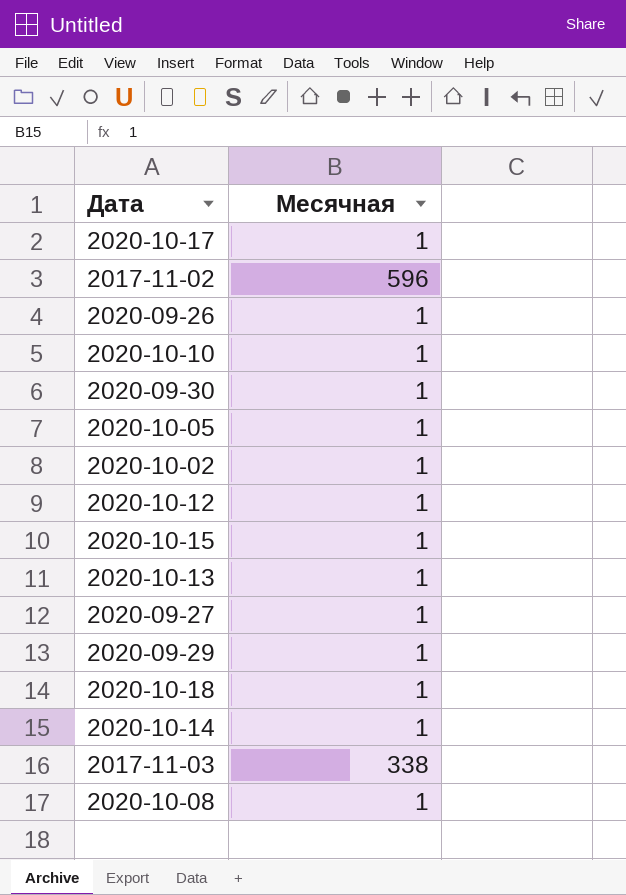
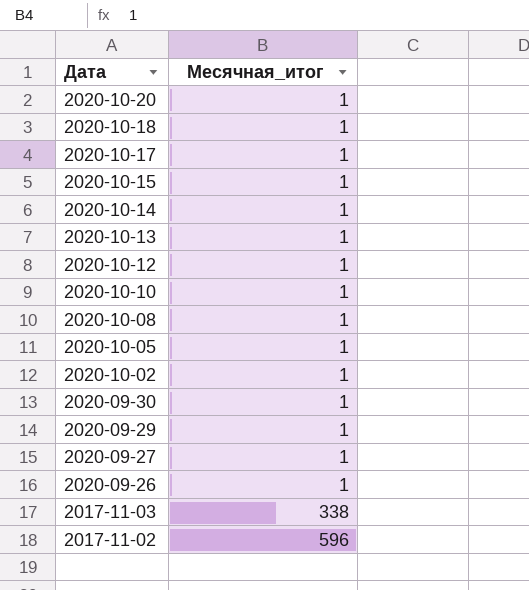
row order: none -> Дата descending
column name: Месячная -> Месячная_итог
row 2020-10-20: none -> 1

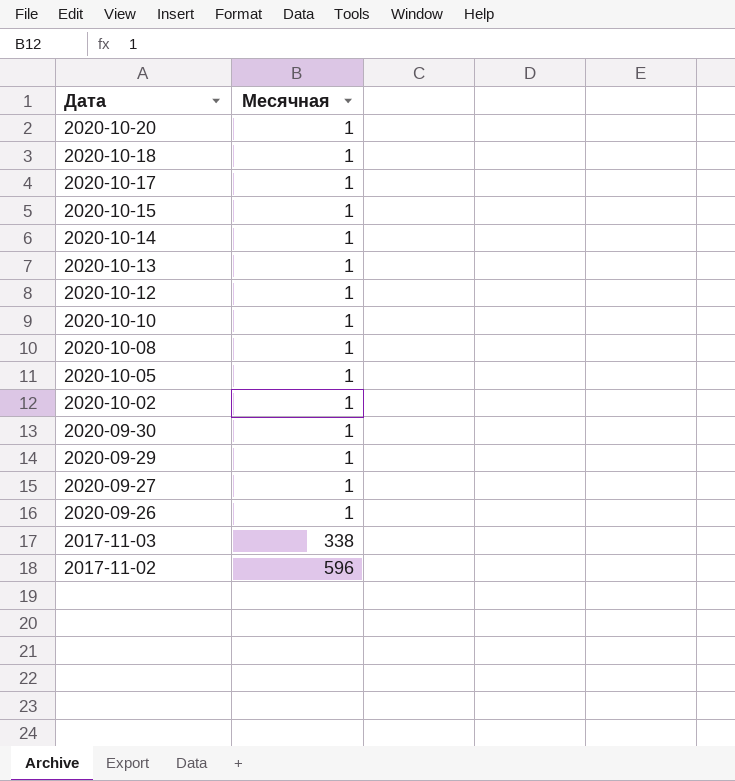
column name: Месячная_итог -> Месячная

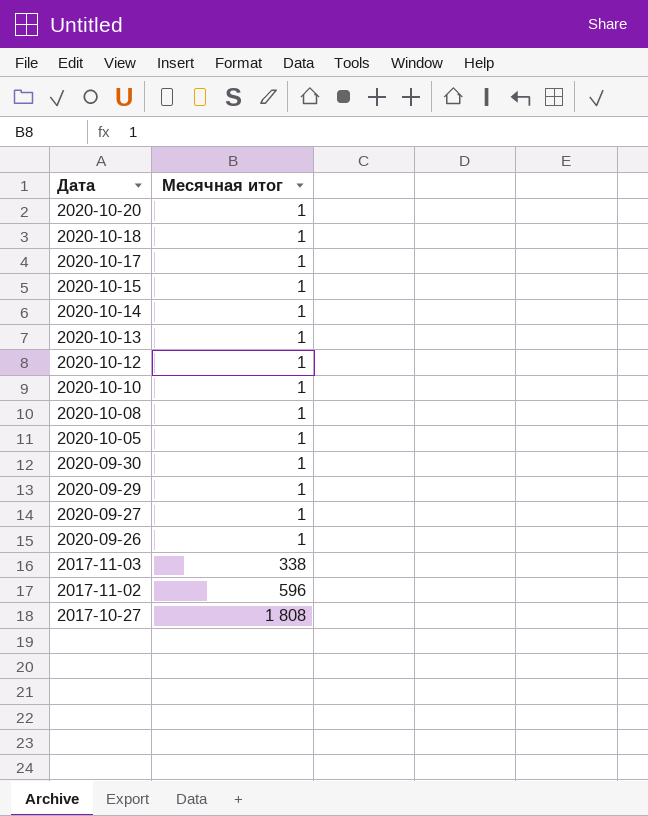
column name: Месячная -> Месячная итог
row 2020-10-02: 1 -> none
row 2017-10-27: none -> 1 808

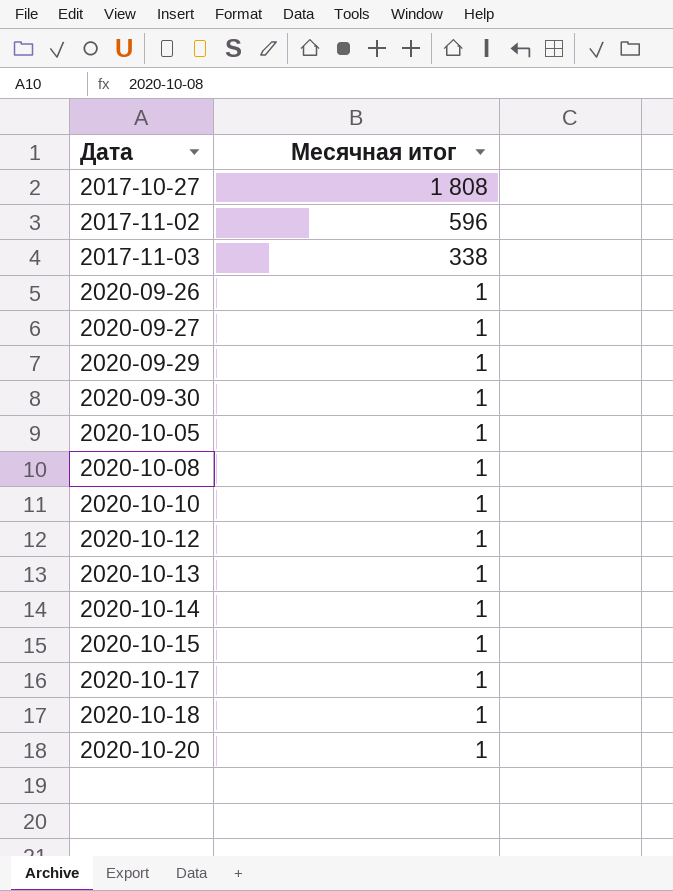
row order: Дата descending -> Дата ascending

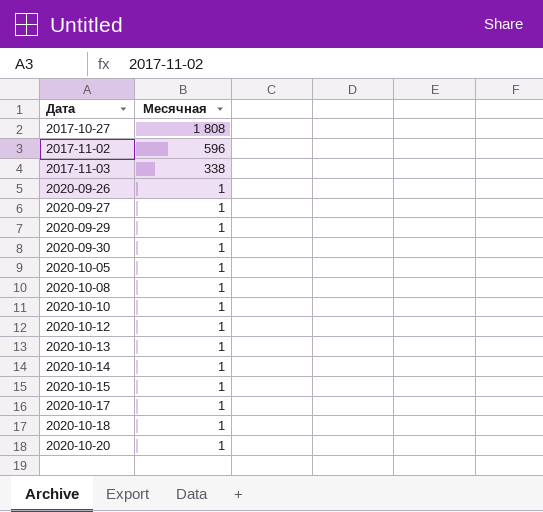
column name: Месячная итог -> Месячная

